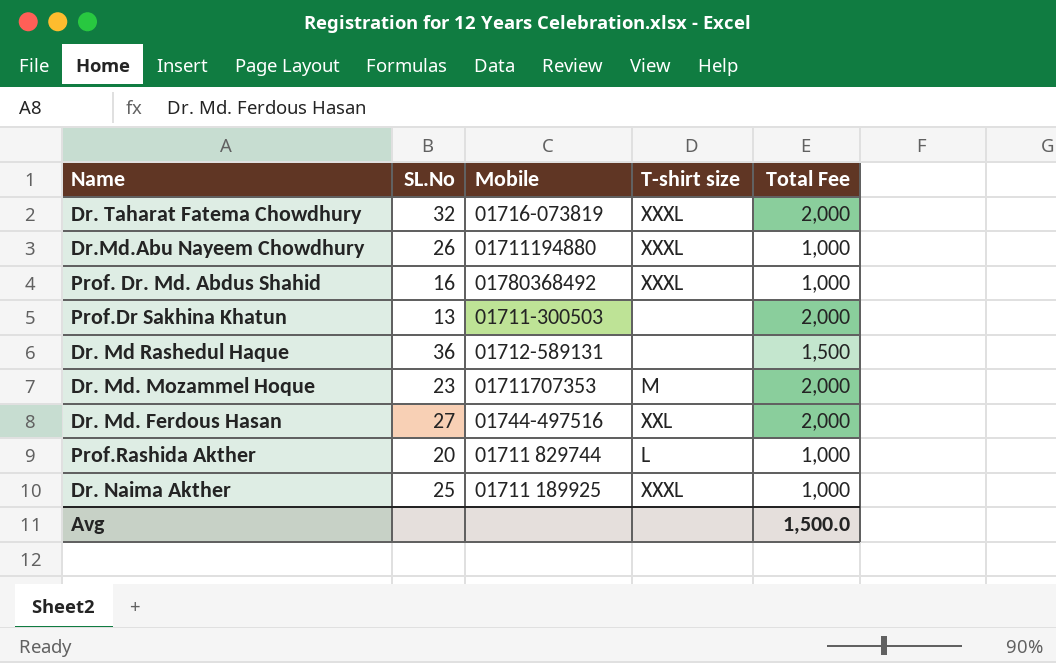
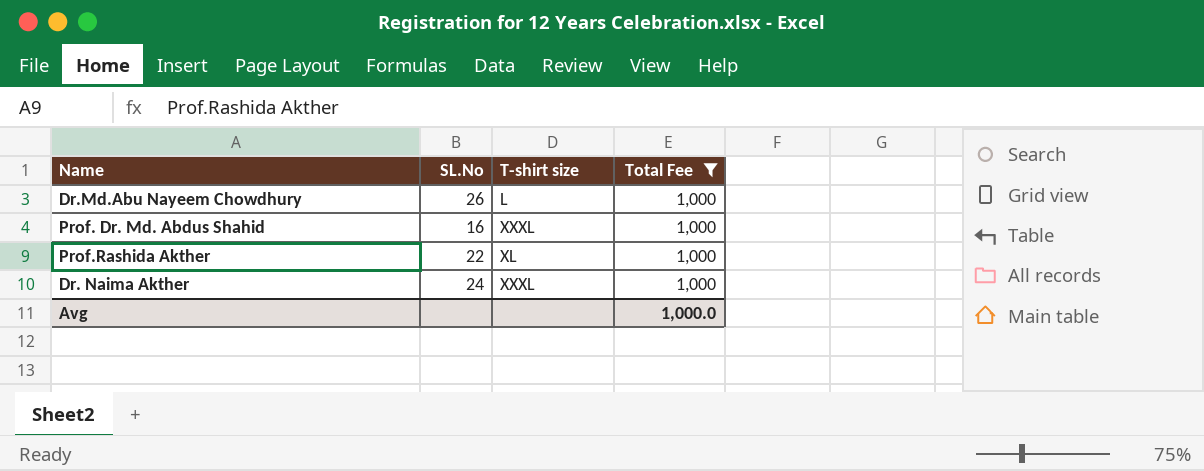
filter: none -> Total Fee = 1,000
column Mobile | position: 3 -> none
Dr.Md.Abu Nayeem Chowdhury | T-shirt size: XXXL -> L
Prof.Rashida Akther | SL.No: 20 -> 22
Prof.Rashida Akther | T-shirt size: L -> XL
Dr. Naima Akther | SL.No: 25 -> 24
Avg | Total Fee: 1,500.0 -> 1,000.0

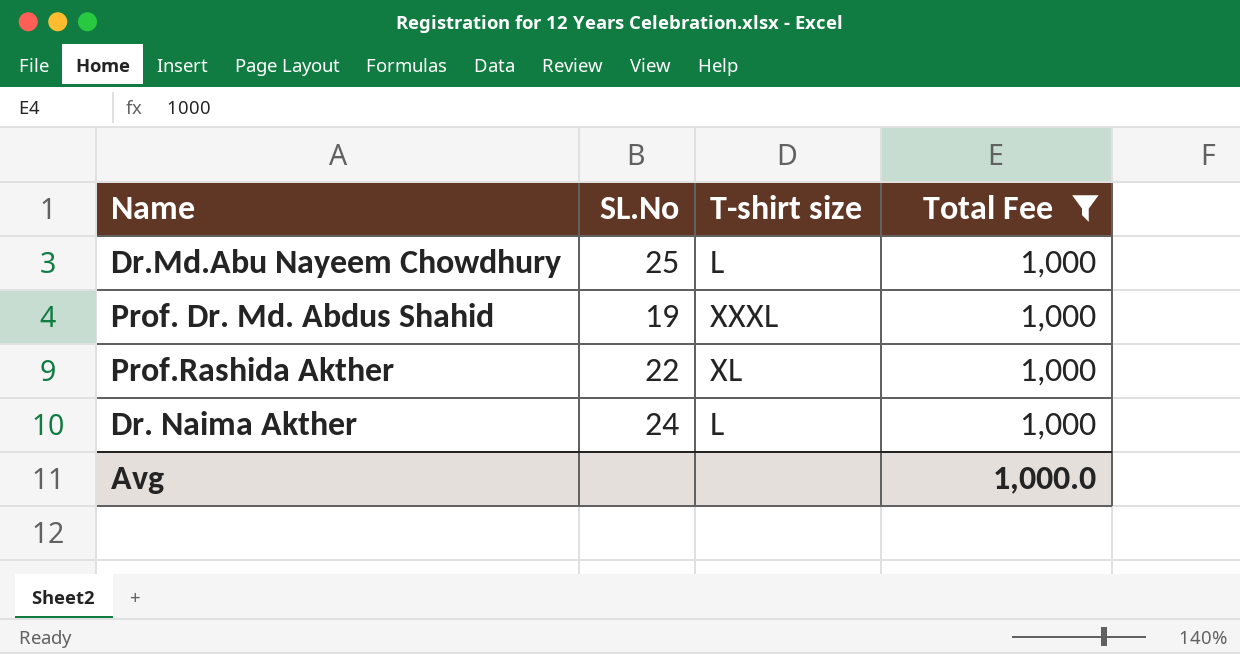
Dr.Md.Abu Nayeem Chowdhury | SL.No: 26 -> 25
Prof. Dr. Md. Abdus Shahid | SL.No: 16 -> 19
Dr. Naima Akther | T-shirt size: XXXL -> L

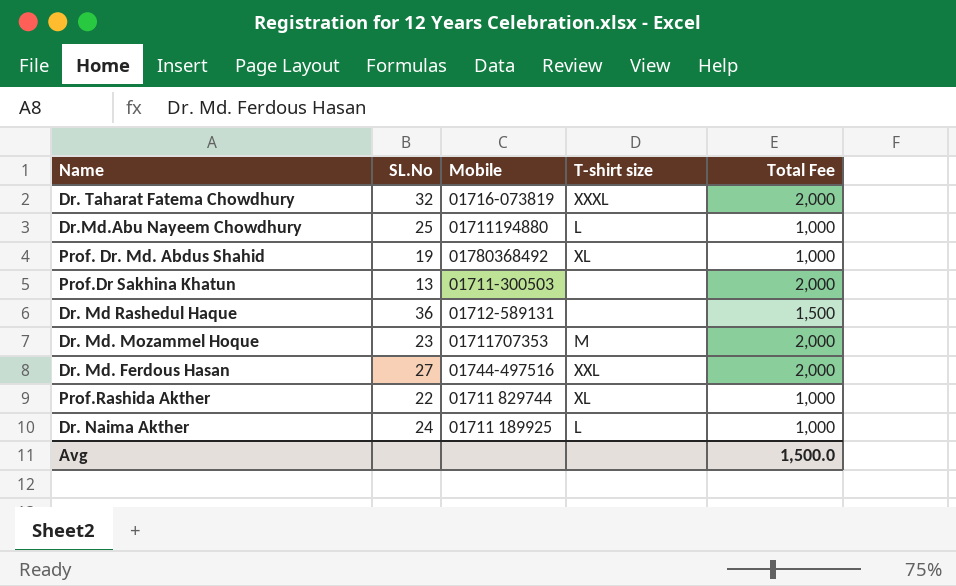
filter: Total Fee = 1,000 -> none
column Mobile | position: none -> 3
Prof. Dr. Md. Abdus Shahid | T-shirt size: XXXL -> XL
Avg | Total Fee: 1,000.0 -> 1,500.0

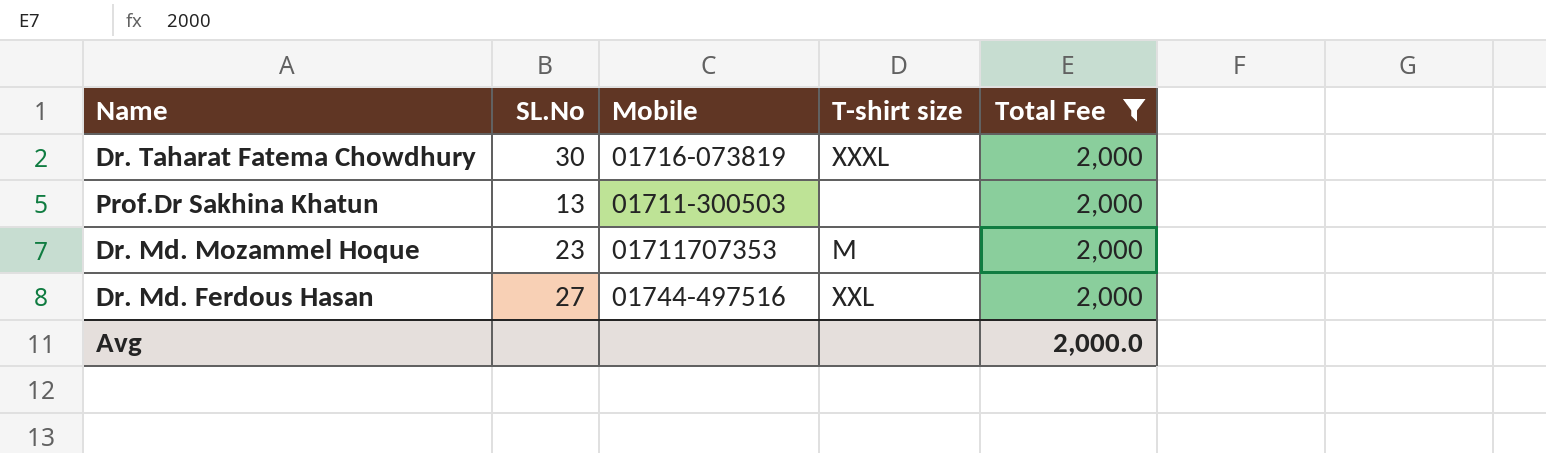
filter: none -> Total Fee = 2,000
Dr. Taharat Fatema Chowdhury | SL.No: 32 -> 30
Avg | Total Fee: 1,500.0 -> 2,000.0

